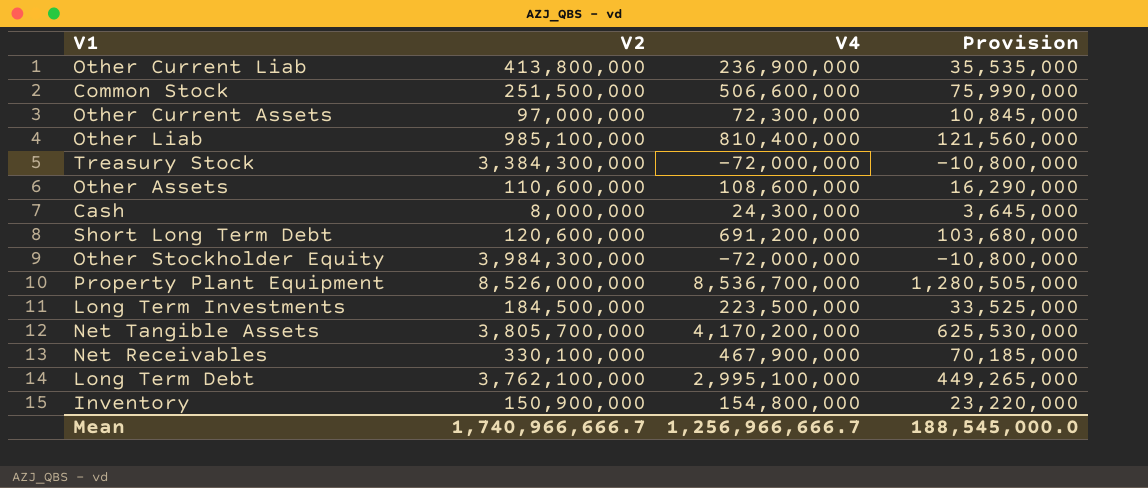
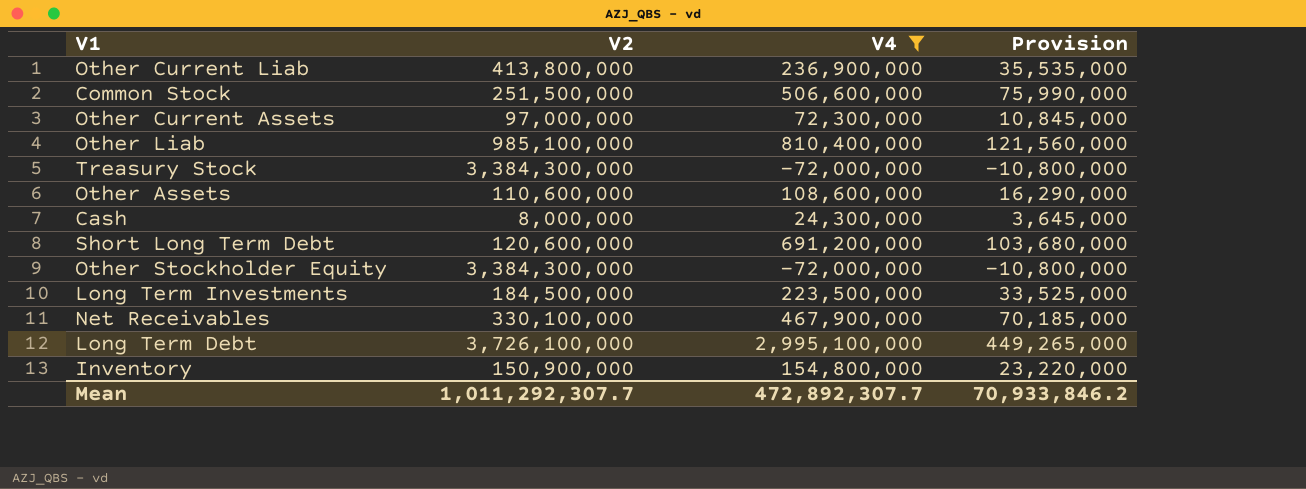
filter: none -> V4 <= 2,995,100,000
Other Stockholder Equity | V2: 3,984,300,000 -> 3,384,300,000
Long Term Debt | V2: 3,762,100,000 -> 3,726,100,000
Mean | V2: 1,740,966,666.7 -> 1,011,292,307.7
Mean | V4: 1,256,966,666.7 -> 472,892,307.7
Mean | Provision: 188,545,000.0 -> 70,933,846.2

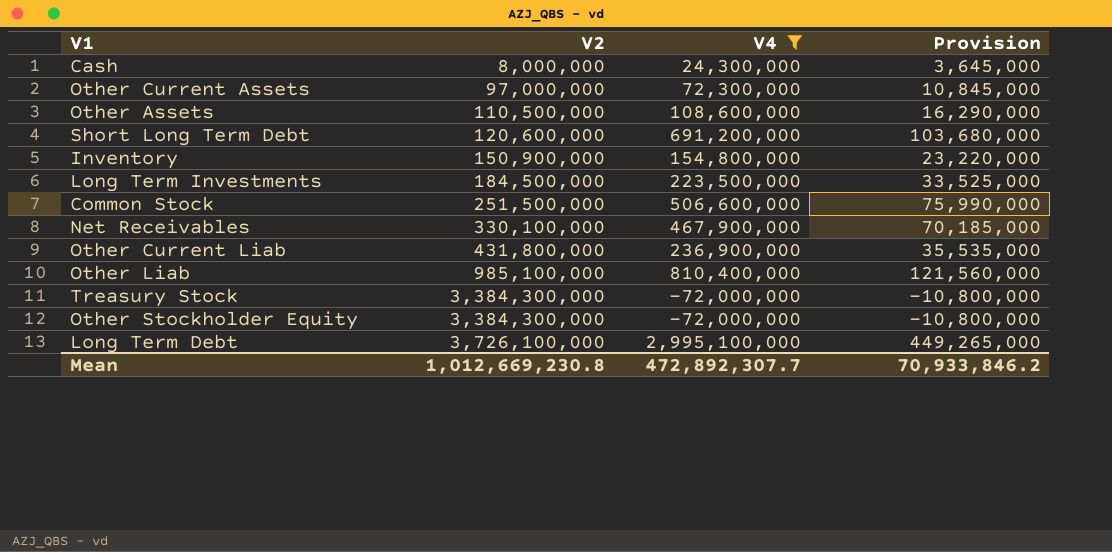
row order: none -> V2 ascending
Other Assets | V2: 110,600,000 -> 110,500,000
Other Current Liab | V2: 413,800,000 -> 431,800,000
Mean | V2: 1,011,292,307.7 -> 1,012,669,230.8

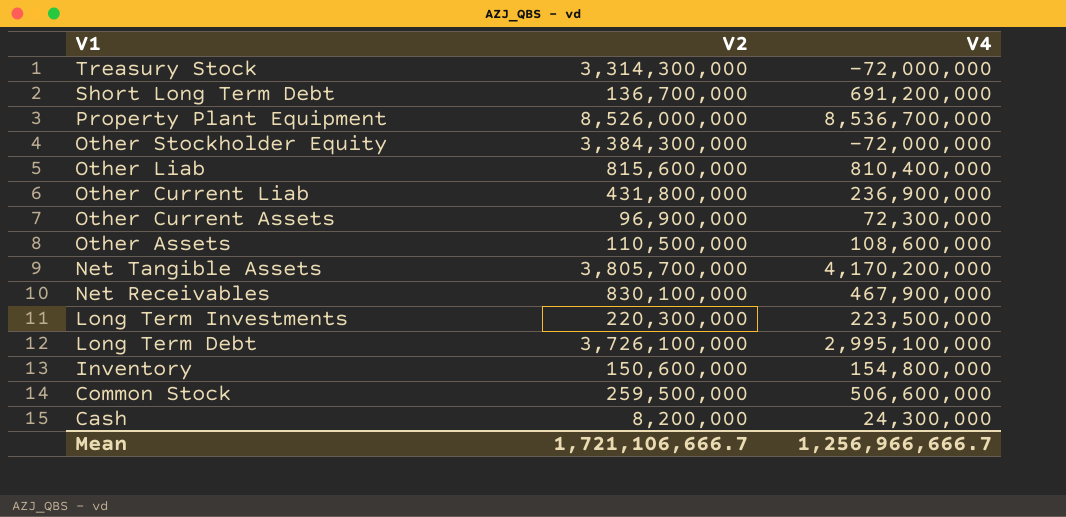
filter: V4 <= 2,995,100,000 -> none
row order: V2 ascending -> V1 descending
column Provision | formula: [V4] * 0.15 -> none
Treasury Stock | V2: 3,384,300,000 -> 3,314,300,000
Short Long Term Debt | V2: 120,600,000 -> 136,700,000
Other Liab | V2: 985,100,000 -> 815,600,000
Other Current Assets | V2: 97,000,000 -> 96,900,000
Net Receivables | V2: 330,100,000 -> 830,100,000
Long Term Investments | V2: 184,500,000 -> 220,300,000
Inventory | V2: 150,900,000 -> 150,600,000
Common Stock | V2: 251,500,000 -> 259,500,000
Cash | V2: 8,000,000 -> 8,200,000
Mean | V2: 1,012,669,230.8 -> 1,721,106,666.7
Mean | V4: 472,892,307.7 -> 1,256,966,666.7

